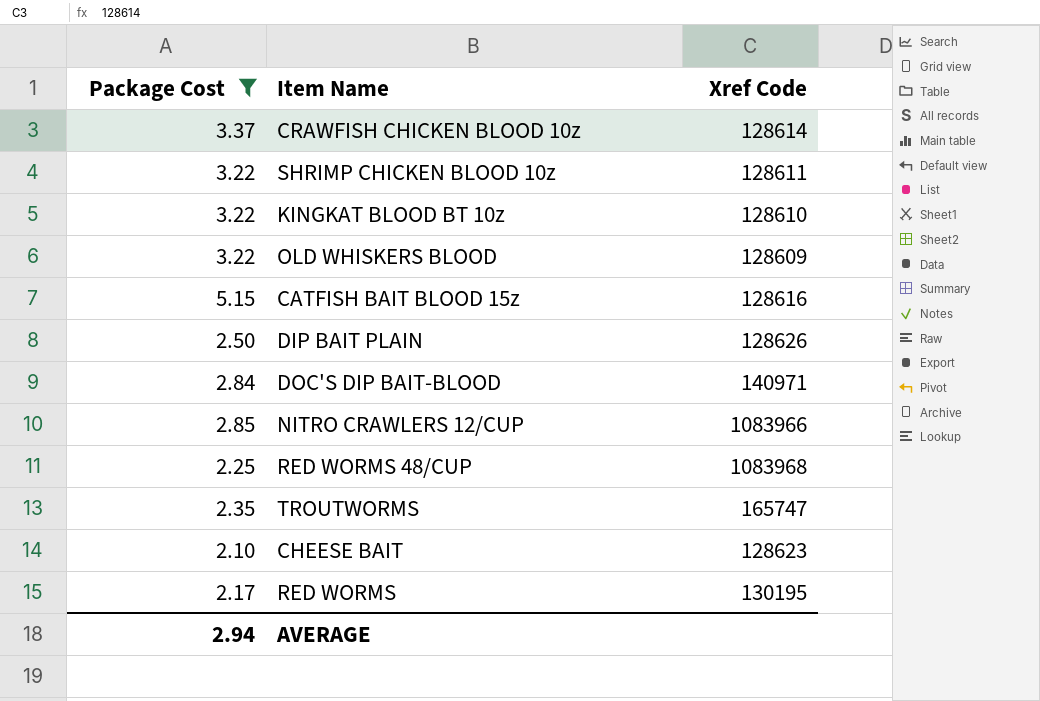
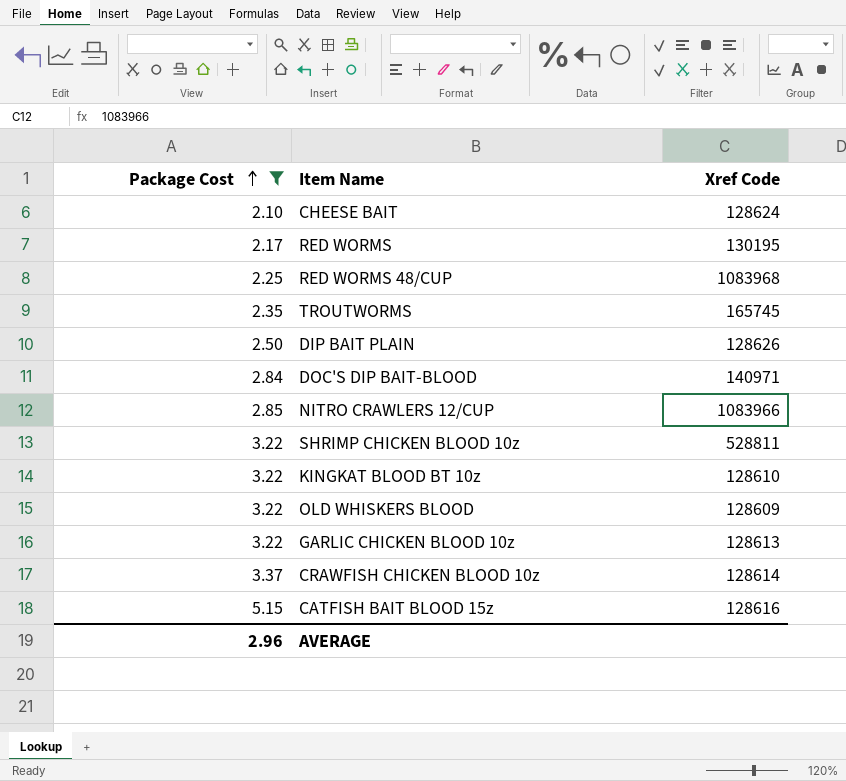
row order: none -> Package Cost ascending
CHEESE BAIT | Xref Code: 128623 -> 128624
TROUTWORMS | Xref Code: 165747 -> 165745
SHRIMP CHICKEN BLOOD 10z | Xref Code: 128611 -> 528811
row GARLIC CHICKEN BLOOD 10z: none -> 3.22 | 128613
AVERAGE | Package Cost: 2.94 -> 2.96

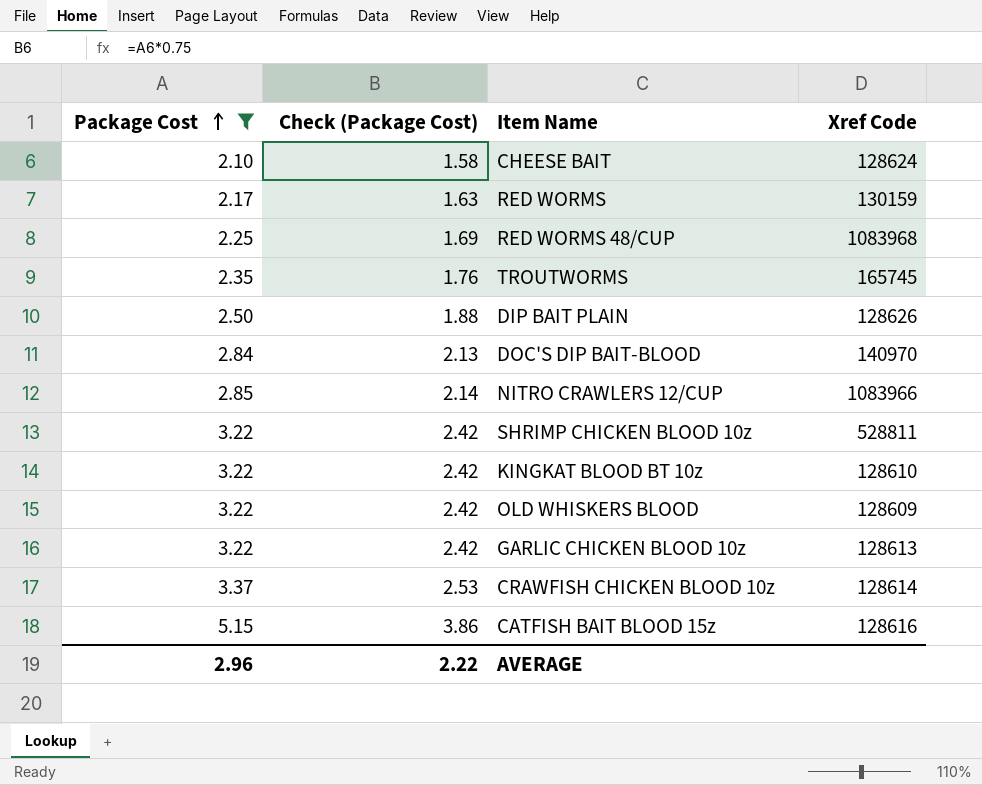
column Check (Package Cost) | formula: none -> [Package Cost] * 0.75
RED WORMS | Xref Code: 130195 -> 130159
DOC'S DIP BAIT-BLOOD | Xref Code: 140971 -> 140970

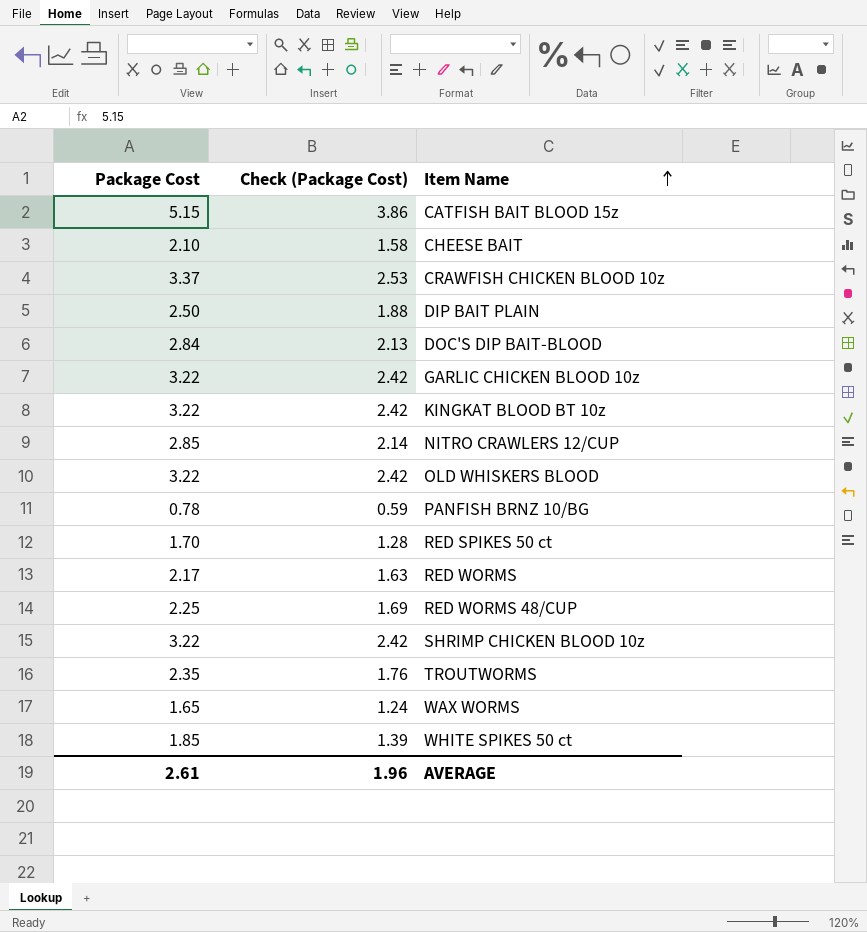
filter: Package Cost >= 2.10 -> none
row order: Package Cost ascending -> Item Name ascending
column Xref Code | position: 4 -> none
AVERAGE | Package Cost: 2.96 -> 2.61
AVERAGE | Check (Package Cost): 2.22 -> 1.96

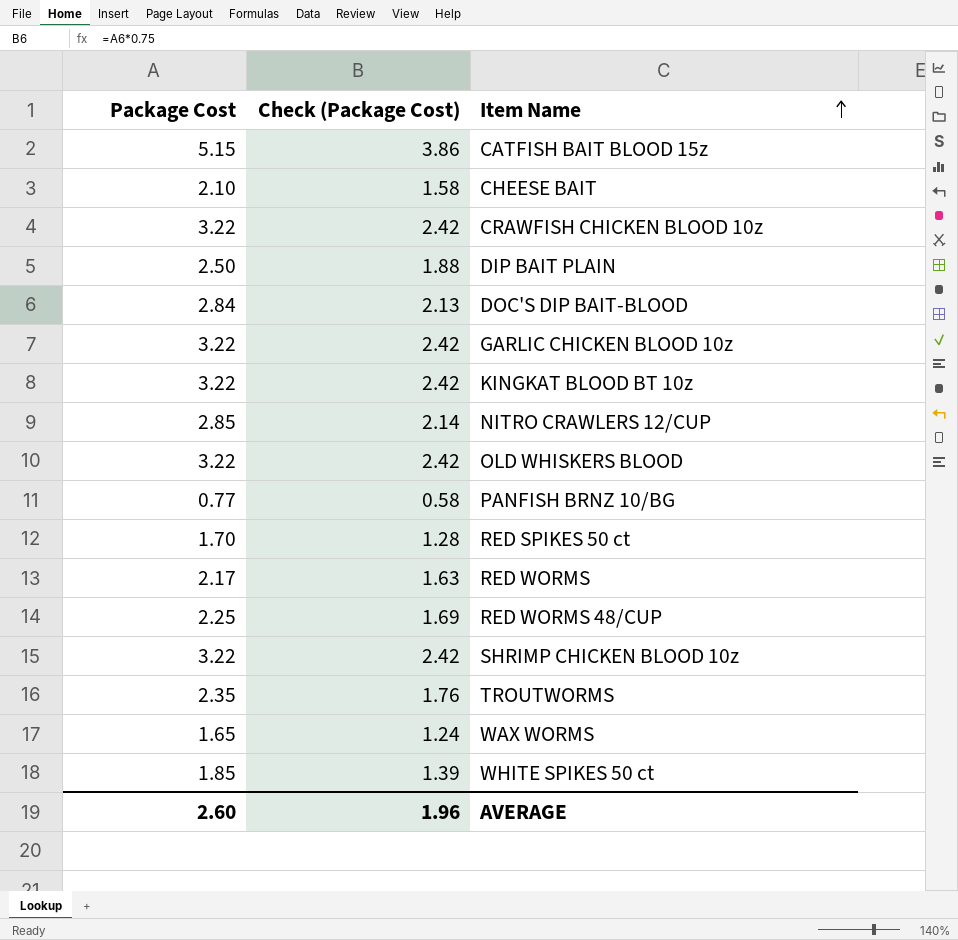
CRAWFISH CHICKEN BLOOD 10z | Package Cost: 3.37 -> 3.22
CRAWFISH CHICKEN BLOOD 10z | Check (Package Cost): 2.53 -> 2.42
PANFISH BRNZ 10/BG | Package Cost: 0.78 -> 0.77
PANFISH BRNZ 10/BG | Check (Package Cost): 0.59 -> 0.58
AVERAGE | Package Cost: 2.61 -> 2.60

